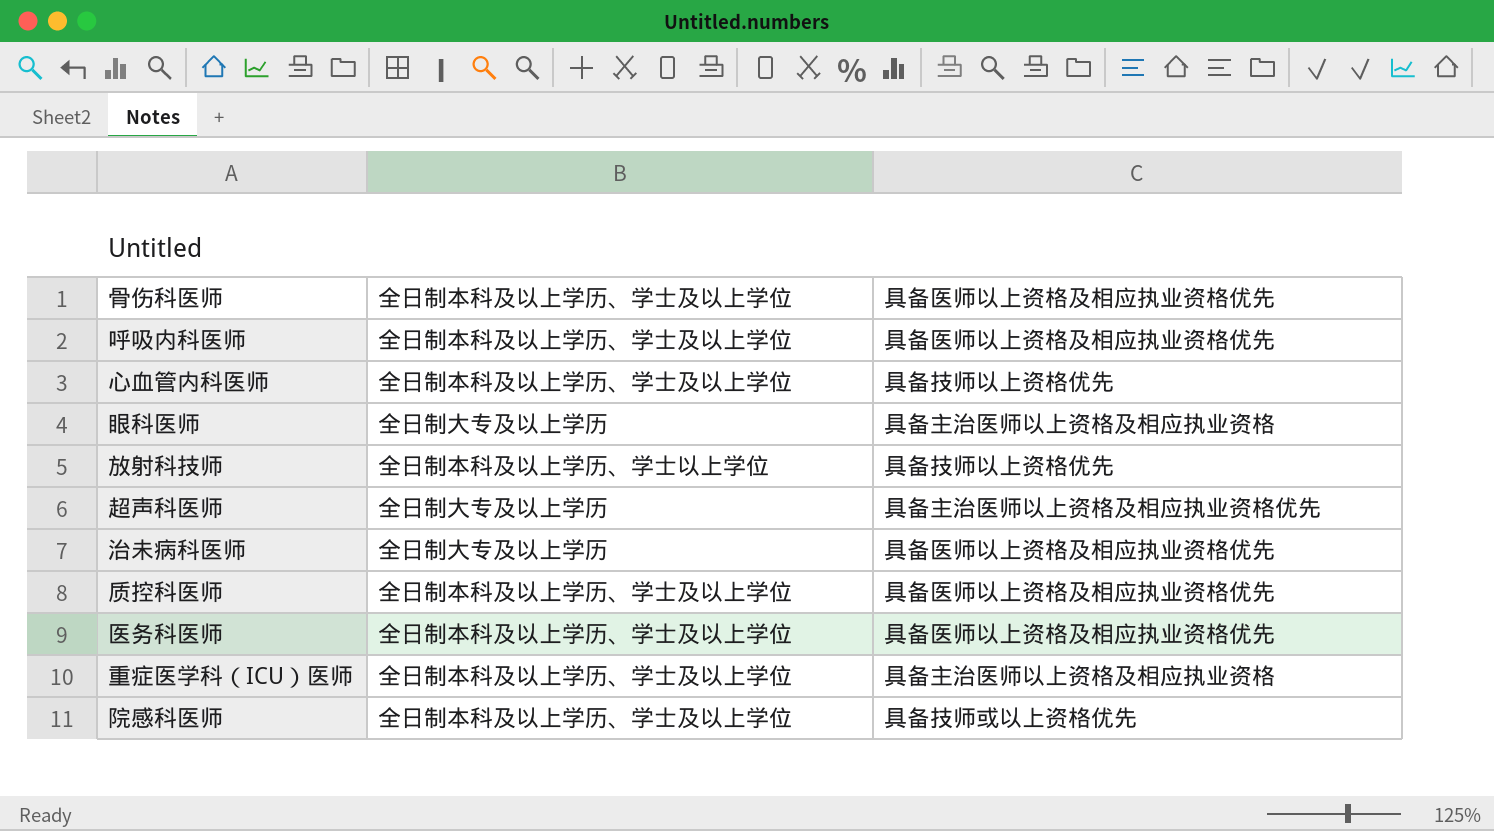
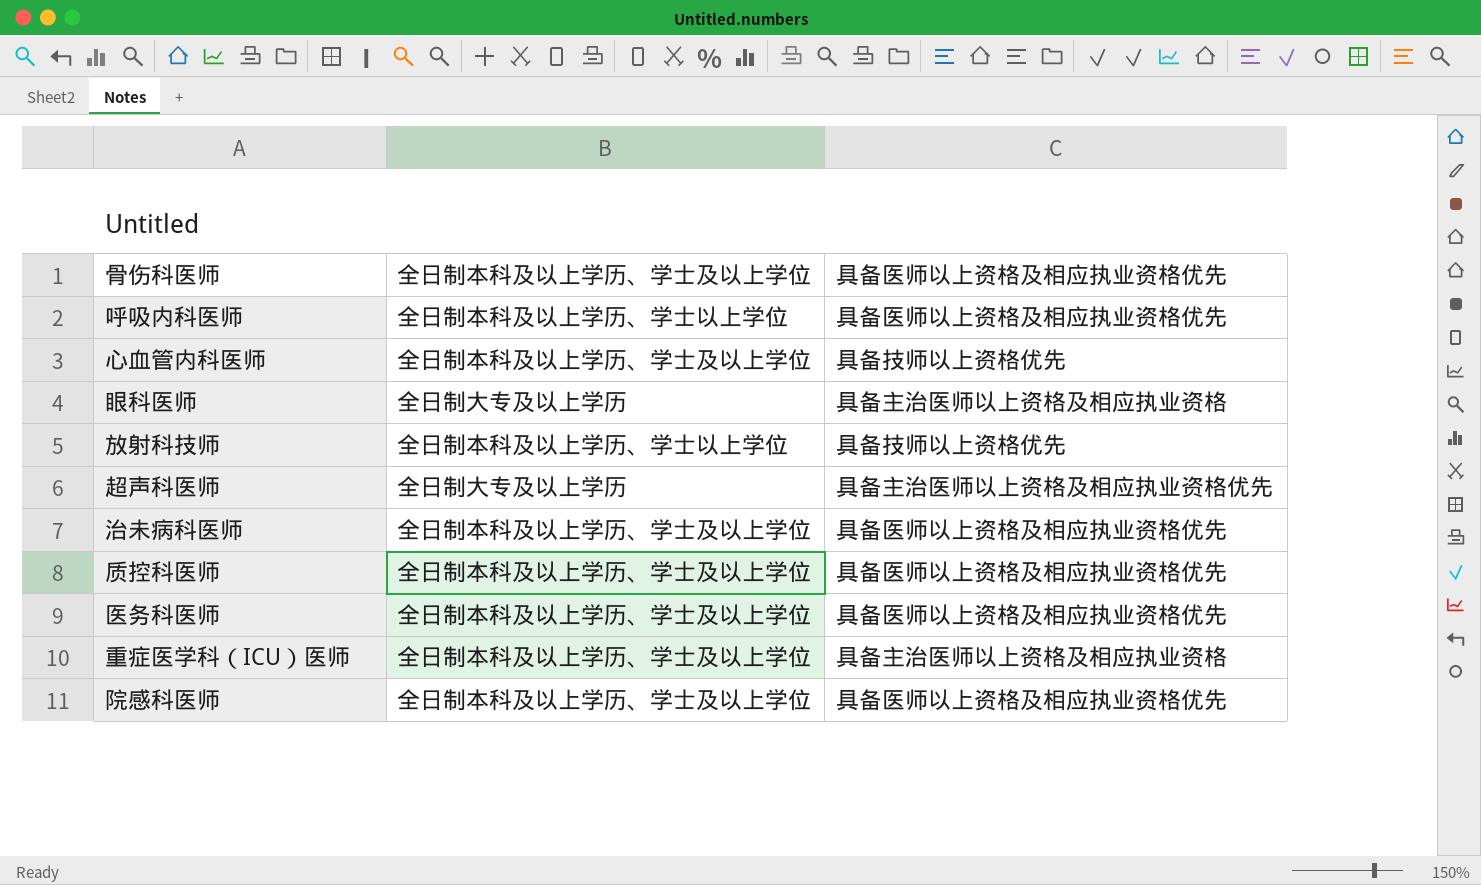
呼吸内科医师 | 全日制本科及以上学历、学士及以上学位: 全日制本科及以上学历、学士及以上学位 -> 全日制本科及以上学历、学士以上学位
治未病科医师 | 全日制本科及以上学历、学士及以上学位: 全日制大专及以上学历 -> 全日制本科及以上学历、学士及以上学位
院感科医师 | 具备医师以上资格及相应执业资格优先: 具备技师或以上资格优先 -> 具备医师以上资格及相应执业资格优先

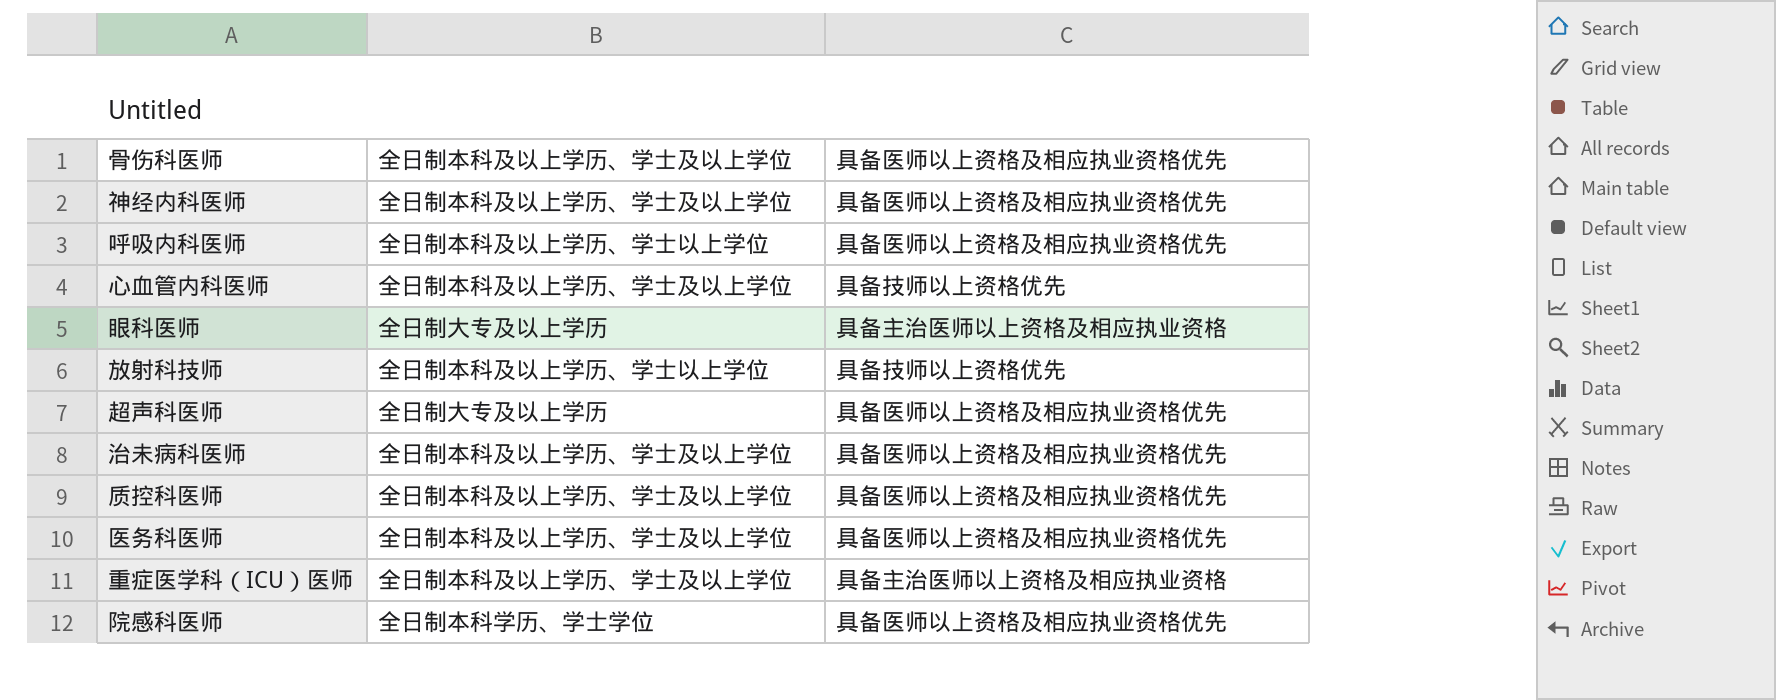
row 神经内科医师: none -> 全日制本科及以上学历、学士及以上学位 | 具备医师以上资格及相应执业资格优先
超声科医师 | 具备医师以上资格及相应执业资格优先: 具备主治医师以上资格及相应执业资格优先 -> 具备医师以上资格及相应执业资格优先
院感科医师 | 全日制本科及以上学历、学士及以上学位: 全日制本科及以上学历、学士及以上学位 -> 全日制本科学历、学士学位

